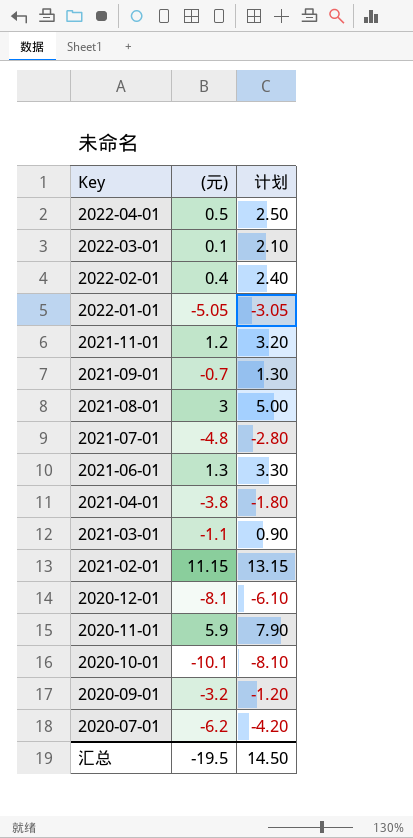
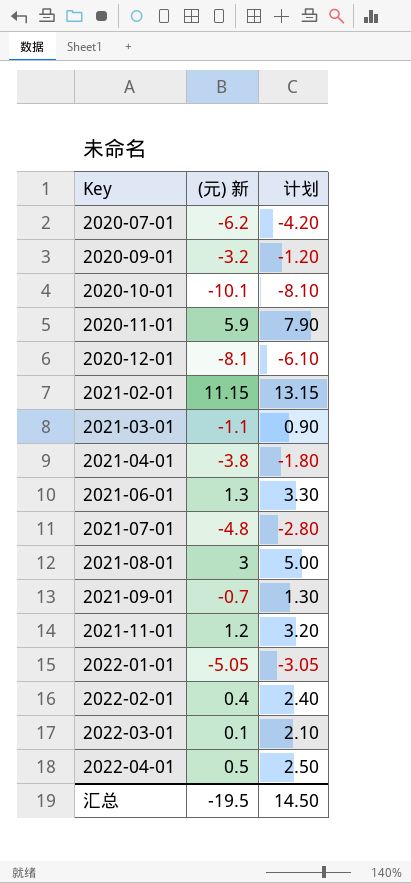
row order: Key descending -> Key ascending
column name: (元) -> (元) 新

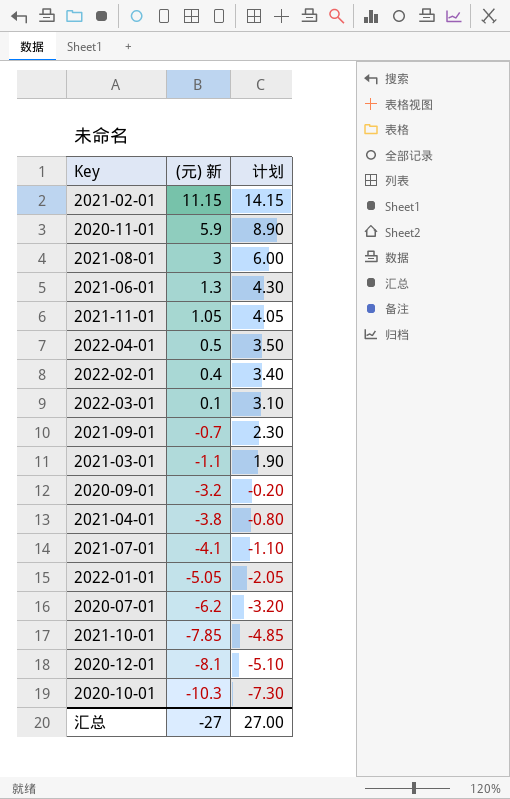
row order: Key ascending -> (元) 新 descending
column 计划 | formula: [(元) 新] + 2 -> [(元) 新] + 3
2021-11-01 | (元) 新: 1.2 -> 1.05
2021-07-01 | (元) 新: -4.8 -> -4.1
row 2021-10-01: none -> -7.85 | -4.85
2020-10-01 | (元) 新: -10.1 -> -10.3
汇总 | (元) 新: -19.5 -> -27
汇总 | 计划: 14.50 -> 27.00

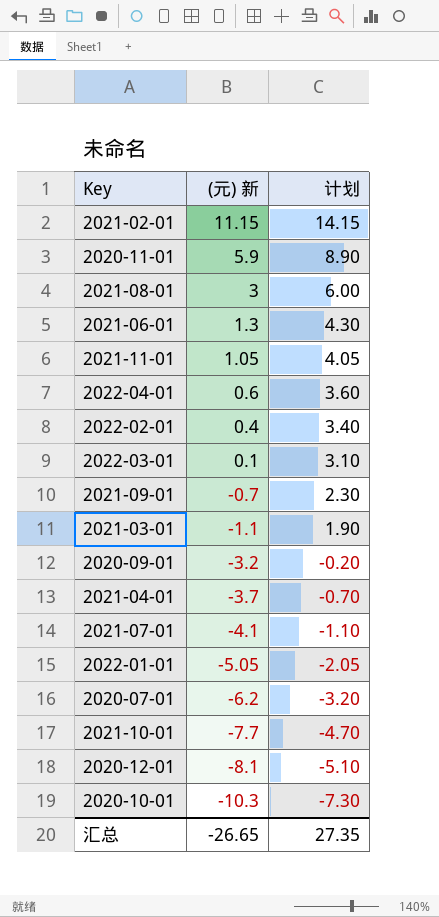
2022-04-01 | (元) 新: 0.5 -> 0.6
2022-04-01 | 计划: 3.50 -> 3.60
2021-04-01 | (元) 新: -3.8 -> -3.7
2021-04-01 | 计划: -0.80 -> -0.70
2021-10-01 | (元) 新: -7.85 -> -7.7
2021-10-01 | 计划: -4.85 -> -4.70
汇总 | (元) 新: -27 -> -26.65
汇总 | 计划: 27.00 -> 27.35

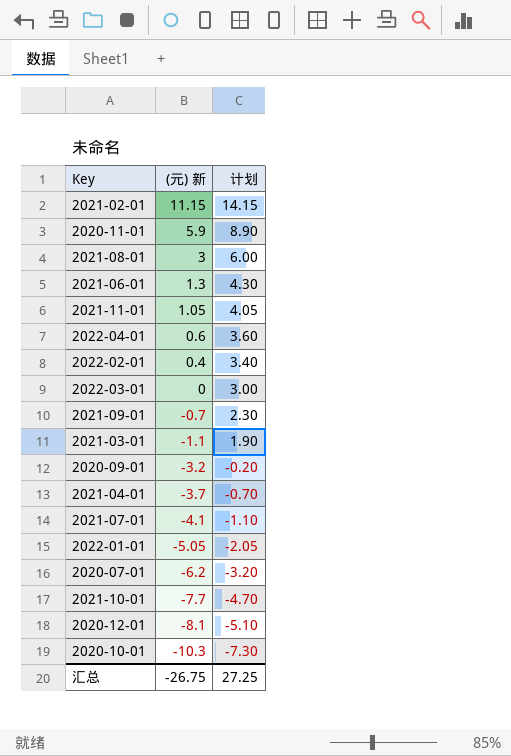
2022-03-01 | (元) 新: 0.1 -> 0
2022-03-01 | 计划: 3.10 -> 3.00
汇总 | (元) 新: -26.65 -> -26.75
汇总 | 计划: 27.35 -> 27.25

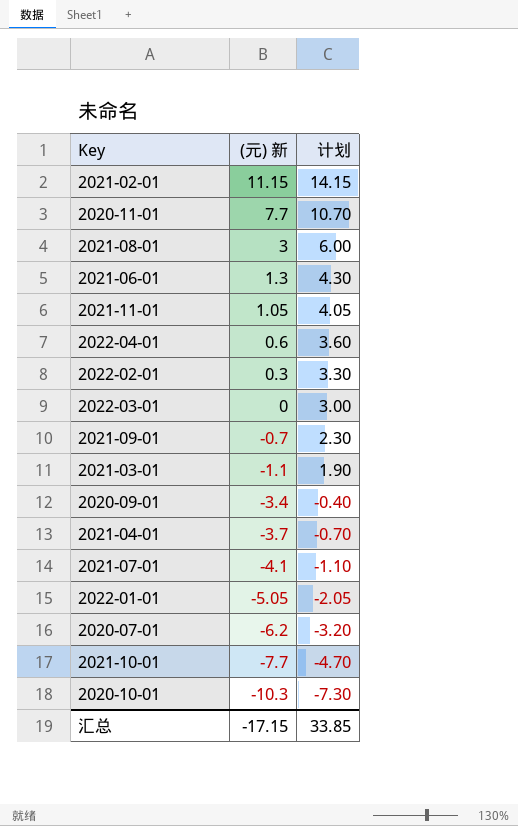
row 2020-12-01: -8.1 | -5.10 -> none
2020-11-01 | (元) 新: 5.9 -> 7.7
2020-11-01 | 计划: 8.90 -> 10.70
2022-02-01 | (元) 新: 0.4 -> 0.3
2022-02-01 | 计划: 3.40 -> 3.30
2020-09-01 | (元) 新: -3.2 -> -3.4
2020-09-01 | 计划: -0.20 -> -0.40
汇总 | (元) 新: -26.75 -> -17.15
汇总 | 计划: 27.25 -> 33.85

